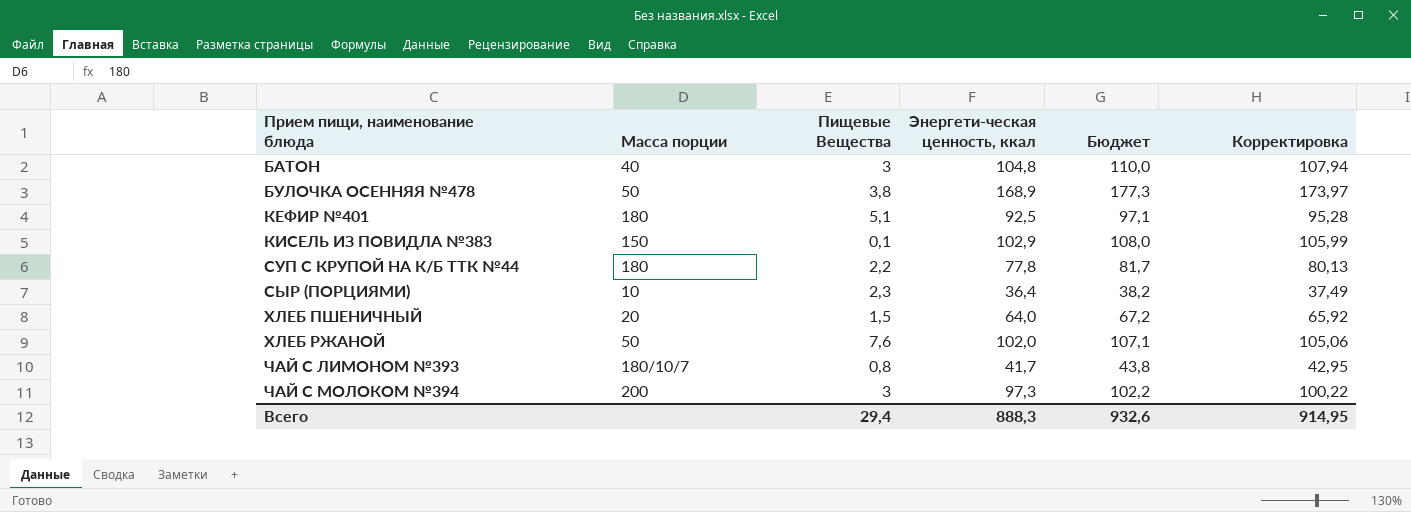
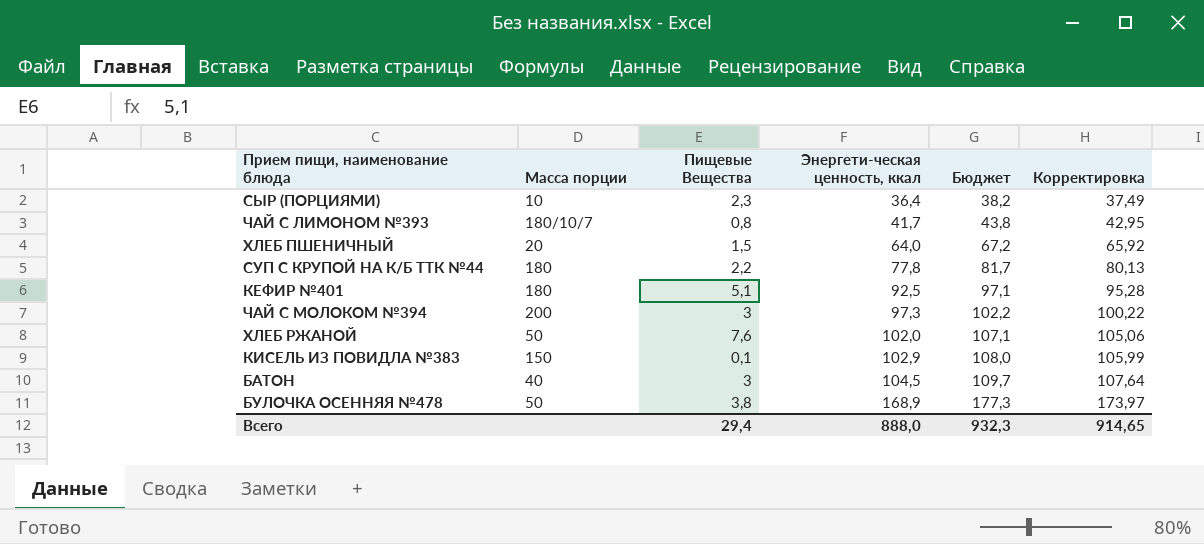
row order: Прием пищи, наименование блюда ascending -> Энергети-ческая ценность, ккал ascending
БАТОН | Энергети-ческая ценность, ккал: 104,8 -> 104,5
БАТОН | Бюджет: 110,0 -> 109,7
БАТОН | Корректировка: 107,94 -> 107,64
Всего | Энергети-ческая ценность, ккал: 888,3 -> 888,0
Всего | Бюджет: 932,6 -> 932,3
Всего | Корректировка: 914,95 -> 914,65

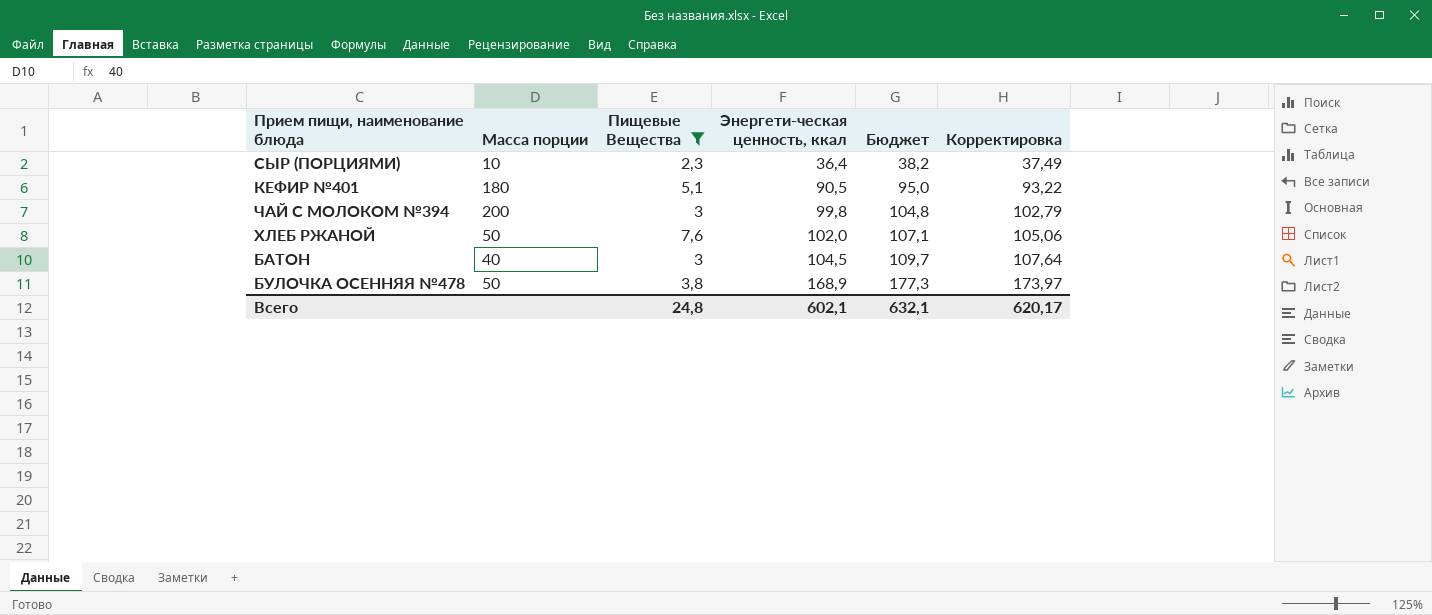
filter: none -> Пищевые Вещества >= 2,3
КЕФИР №401 | Энергети-ческая ценность, ккал: 92,5 -> 90,5
КЕФИР №401 | Бюджет: 97,1 -> 95,0
КЕФИР №401 | Корректировка: 95,28 -> 93,22
ЧАЙ С МОЛОКОМ №394 | Энергети-ческая ценность, ккал: 97,3 -> 99,8
ЧАЙ С МОЛОКОМ №394 | Бюджет: 102,2 -> 104,8
ЧАЙ С МОЛОКОМ №394 | Корректировка: 100,22 -> 102,79
Всего | Пищевые Вещества: 29,4 -> 24,8
Всего | Энергети-ческая ценность, ккал: 888,0 -> 602,1
Всего | Бюджет: 932,3 -> 632,1
Всего | Корректировка: 914,65 -> 620,17

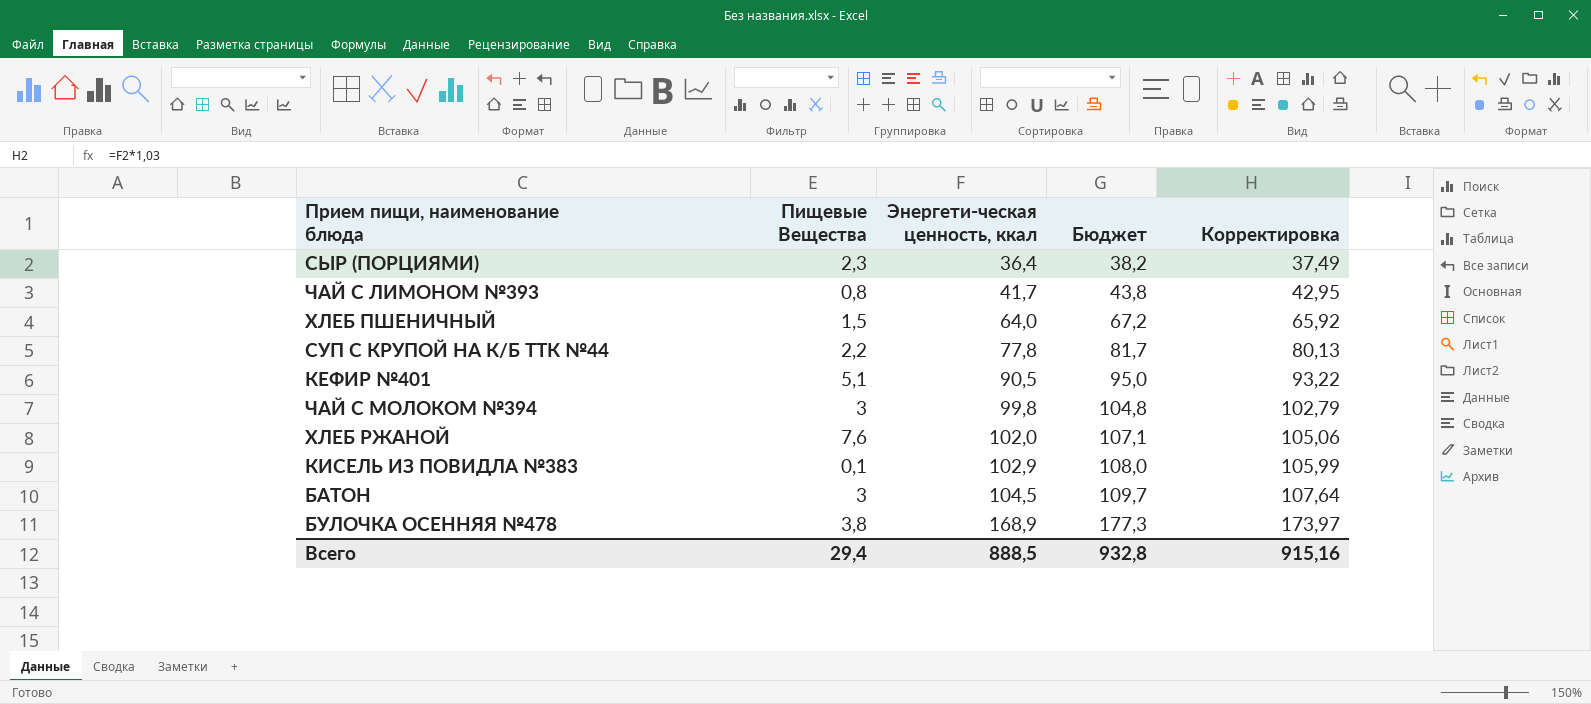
filter: Пищевые Вещества >= 2,3 -> none
column Масса порции | position: 2 -> none
Всего | Пищевые Вещества: 24,8 -> 29,4
Всего | Энергети-ческая ценность, ккал: 602,1 -> 888,5
Всего | Бюджет: 632,1 -> 932,8
Всего | Корректировка: 620,17 -> 915,16

